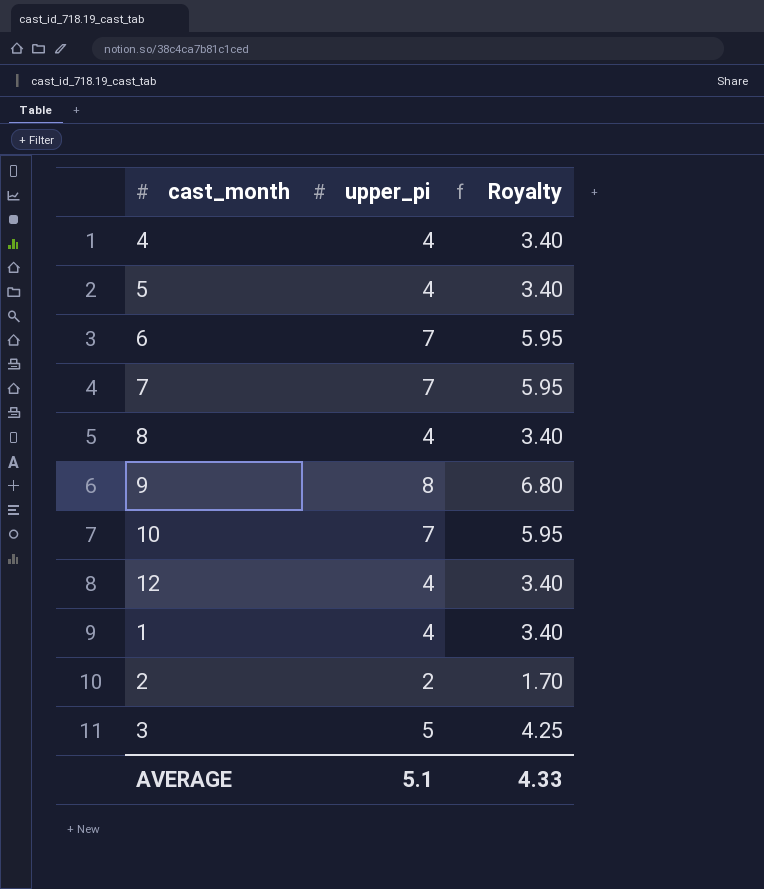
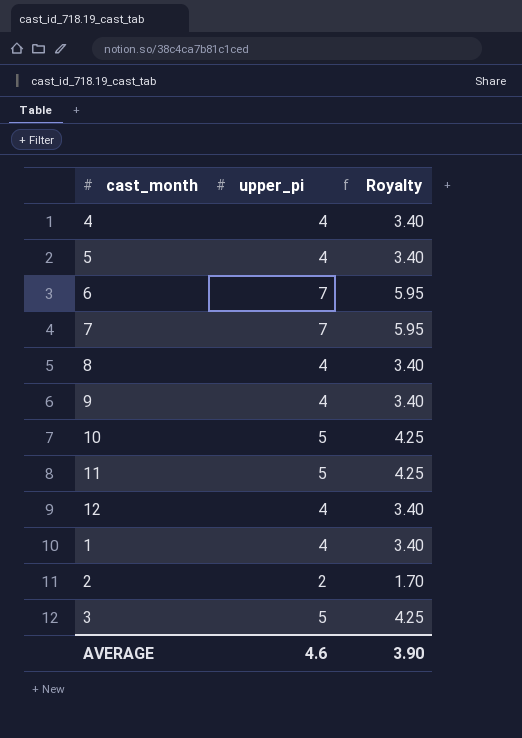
9 | upper_pi: 8 -> 4
9 | Royalty: 6.80 -> 3.40
10 | upper_pi: 7 -> 5
10 | Royalty: 5.95 -> 4.25
row 11: none -> 5 | 4.25
AVERAGE | upper_pi: 5.1 -> 4.6
AVERAGE | Royalty: 4.33 -> 3.90

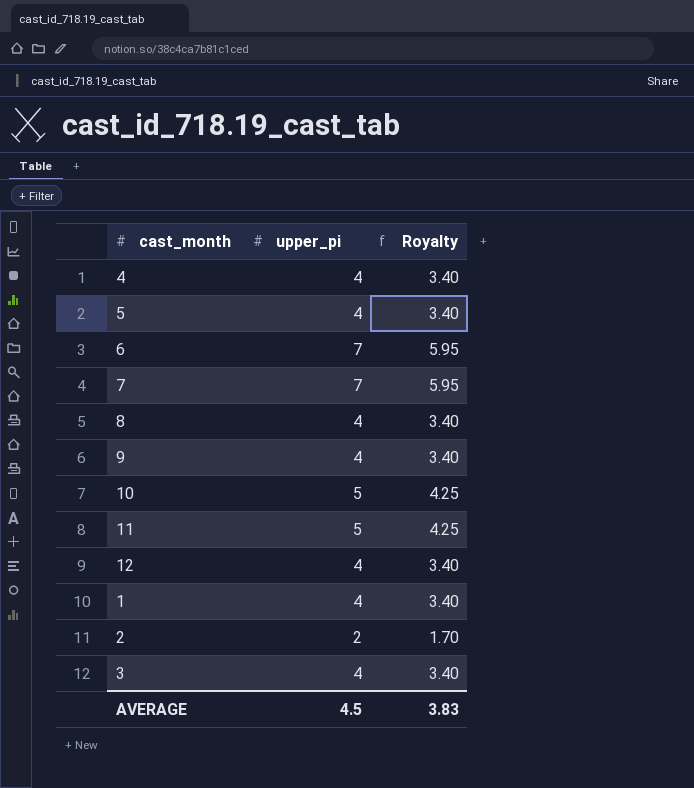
3 | upper_pi: 5 -> 4
3 | Royalty: 4.25 -> 3.40
AVERAGE | upper_pi: 4.6 -> 4.5
AVERAGE | Royalty: 3.90 -> 3.83

